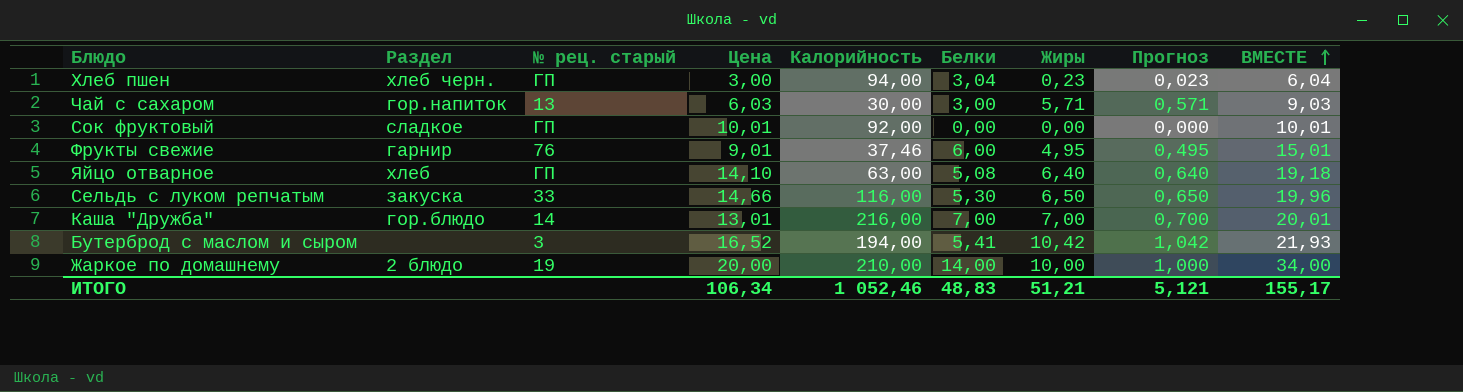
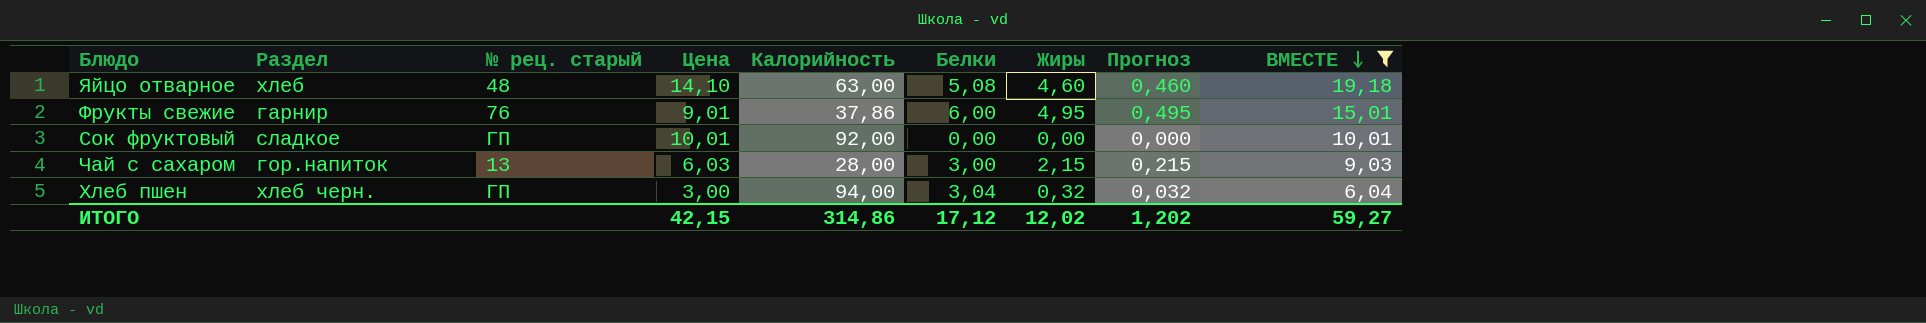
filter: none -> ВМЕСТЕ <= 19,18
row order: ВМЕСТЕ ascending -> ВМЕСТЕ descending
Яйцо отварное | № рец. старый: ГП -> 48
Яйцо отварное | Жиры: 6,40 -> 4,60
Яйцо отварное | Прогноз: 0,640 -> 0,460
Фрукты свежие | Калорийность: 37,46 -> 37,86
Чай с сахаром | Калорийность: 30,00 -> 28,00
Чай с сахаром | Жиры: 5,71 -> 2,15
Чай с сахаром | Прогноз: 0,571 -> 0,215
Хлеб пшен | Жиры: 0,23 -> 0,32
Хлеб пшен | Прогноз: 0,023 -> 0,032
ИТОГО | Цена: 106,34 -> 42,15
ИТОГО | Калорийность: 1 052,46 -> 314,86
ИТОГО | Белки: 48,83 -> 17,12
ИТОГО | Жиры: 51,21 -> 12,02
ИТОГО | Прогноз: 5,121 -> 1,202
ИТОГО | ВМЕСТЕ: 155,17 -> 59,27

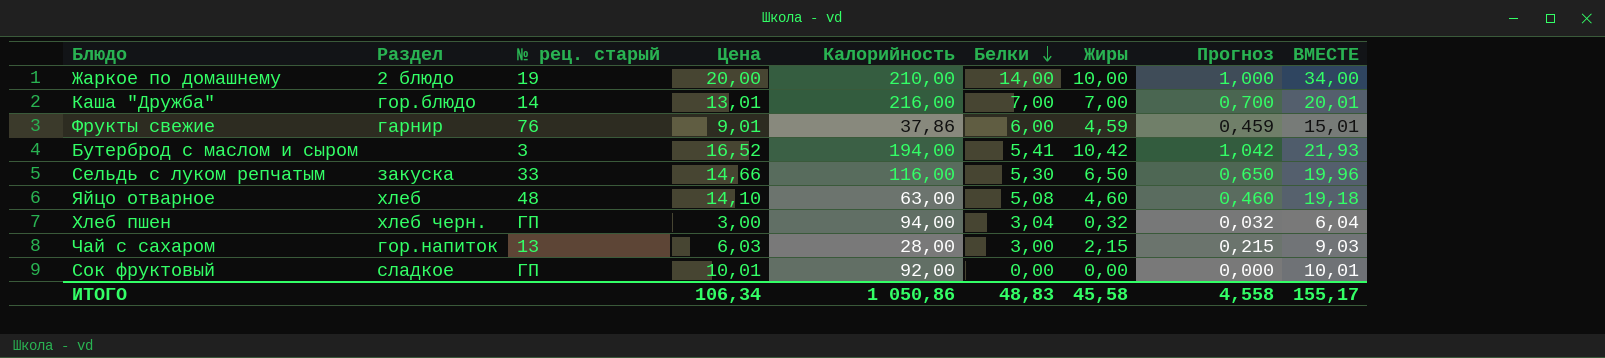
filter: ВМЕСТЕ <= 19,18 -> none
row order: ВМЕСТЕ descending -> Белки descending
Фрукты свежие | Жиры: 4,95 -> 4,59
Фрукты свежие | Прогноз: 0,495 -> 0,459
ИТОГО | Цена: 42,15 -> 106,34
ИТОГО | Калорийность: 314,86 -> 1 050,86
ИТОГО | Белки: 17,12 -> 48,83
ИТОГО | Жиры: 12,02 -> 45,58
ИТОГО | Прогноз: 1,202 -> 4,558
ИТОГО | ВМЕСТЕ: 59,27 -> 155,17

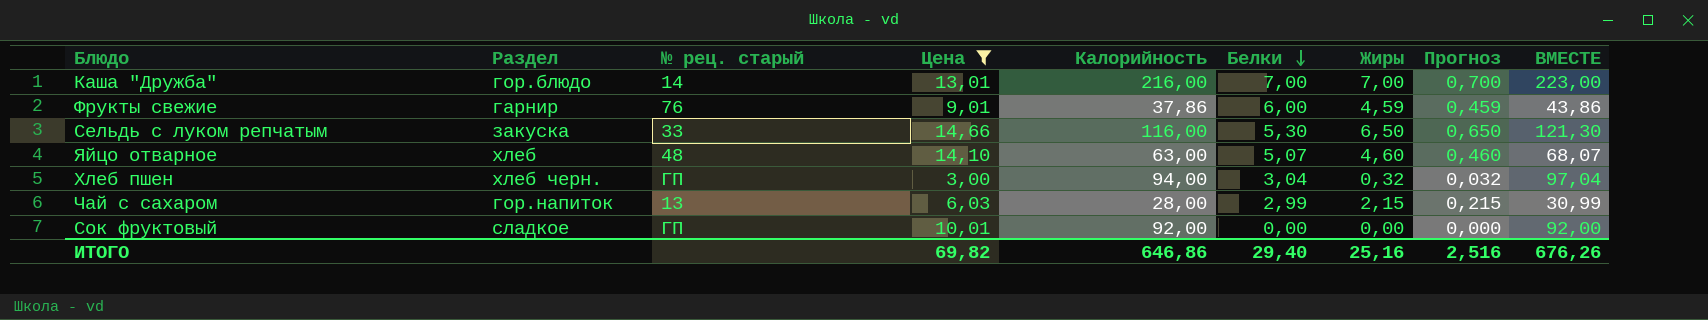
filter: none -> Цена <= 14,66
column ВМЕСТЕ | formula: [Цена] + [Белки] -> [Калорийность] + [Белки]
Яйцо отварное | Белки: 5,08 -> 5,07
Чай с сахаром | Белки: 3,00 -> 2,99
ИТОГО | Цена: 106,34 -> 69,82
ИТОГО | Калорийность: 1 050,86 -> 646,86
ИТОГО | Белки: 48,83 -> 29,40
ИТОГО | Жиры: 45,58 -> 25,16
ИТОГО | Прогноз: 4,558 -> 2,516
ИТОГО | ВМЕСТЕ: 155,17 -> 676,26

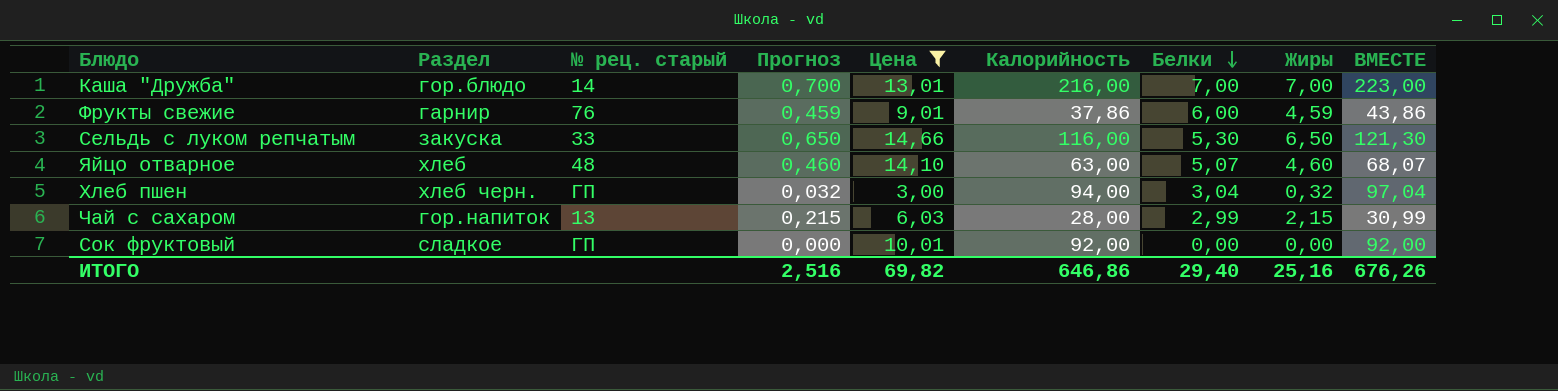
column Прогноз | position: 8 -> 4

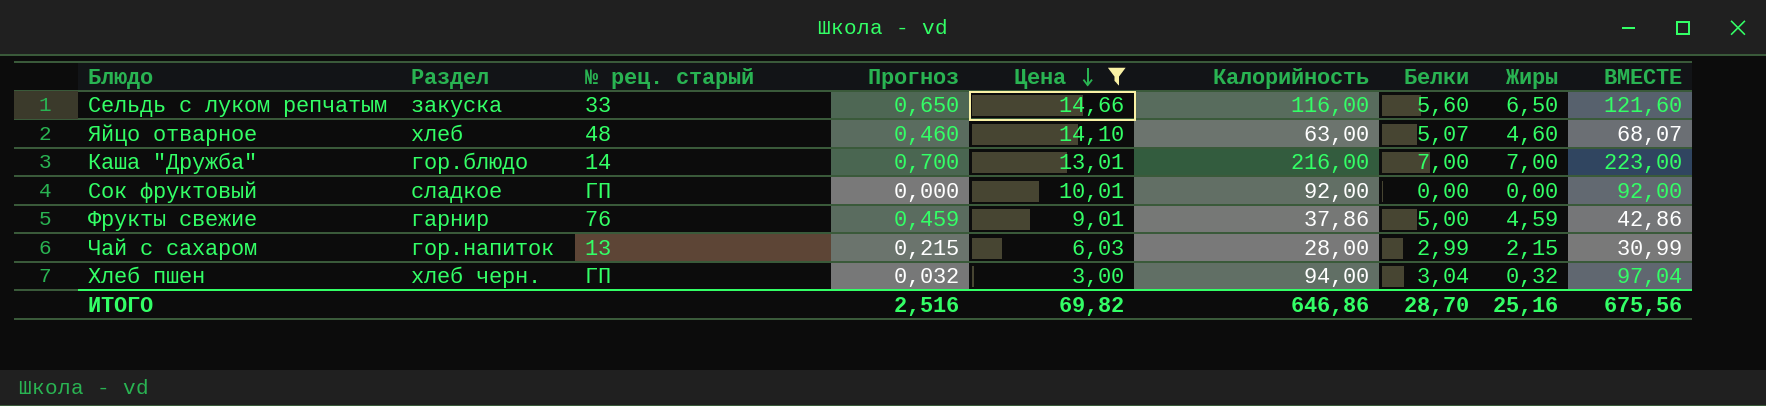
row order: Белки descending -> Цена descending
Сельдь с луком репчатым | Белки: 5,30 -> 5,60
Сельдь с луком репчатым | ВМЕСТЕ: 121,30 -> 121,60
Фрукты свежие | Белки: 6,00 -> 5,00
Фрукты свежие | ВМЕСТЕ: 43,86 -> 42,86
ИТОГО | Белки: 29,40 -> 28,70
ИТОГО | ВМЕСТЕ: 676,26 -> 675,56

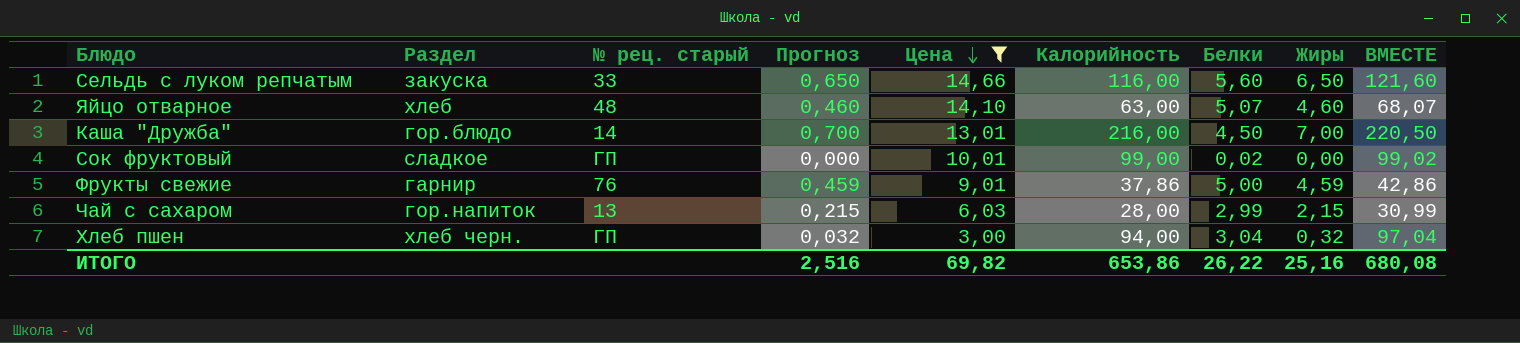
Каша "Дружба" | Белки: 7,00 -> 4,50
Каша "Дружба" | ВМЕСТЕ: 223,00 -> 220,50
Сок фруктовый | Калорийность: 92,00 -> 99,00
Сок фруктовый | Белки: 0,00 -> 0,02
Сок фруктовый | ВМЕСТЕ: 92,00 -> 99,02
ИТОГО | Калорийность: 646,86 -> 653,86
ИТОГО | Белки: 28,70 -> 26,22
ИТОГО | ВМЕСТЕ: 675,56 -> 680,08

